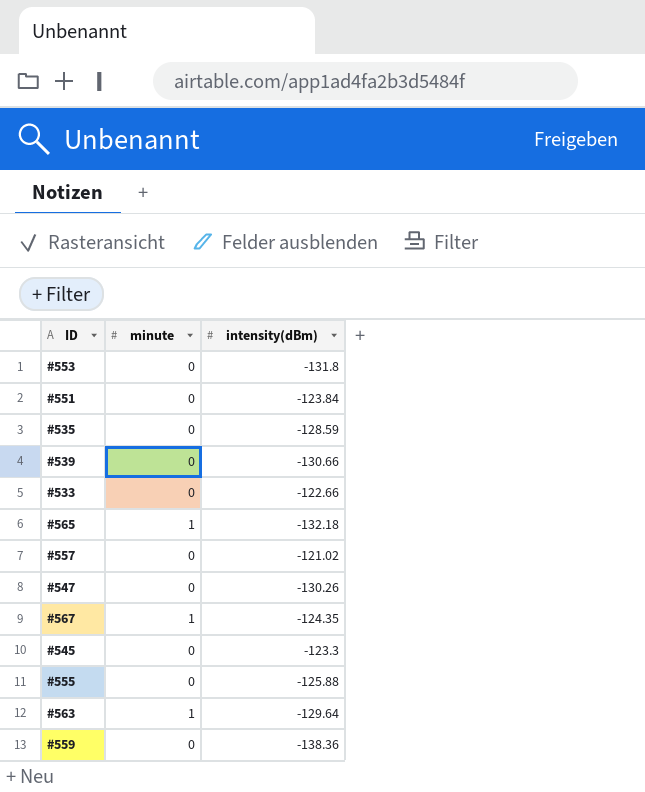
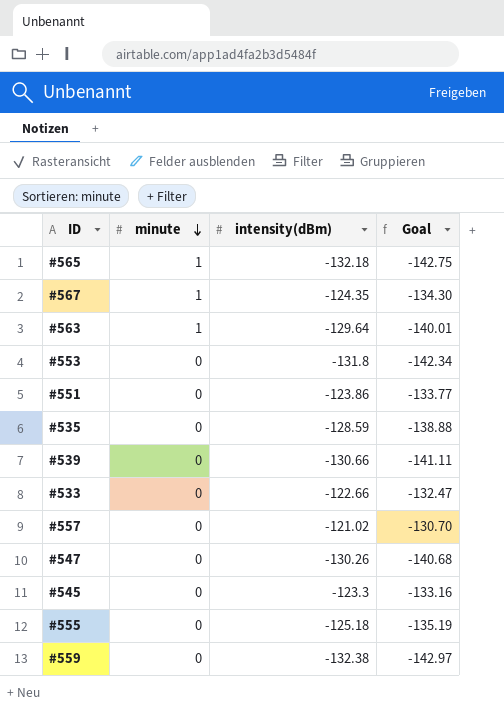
row order: none -> minute descending
column Goal | formula: none -> [intensity(dBm)] * 1.08
#551 | intensity(dBm): -123.84 -> -123.86
#555 | intensity(dBm): -125.88 -> -125.18
#559 | intensity(dBm): -138.36 -> -132.38

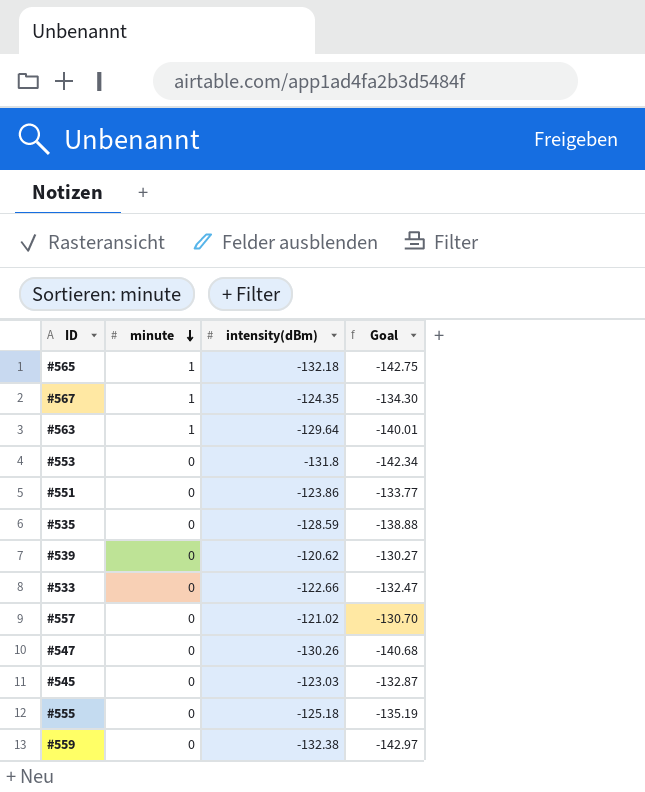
#539 | intensity(dBm): -130.66 -> -120.62
#539 | Goal: -141.11 -> -130.27
#545 | intensity(dBm): -123.3 -> -123.03
#545 | Goal: -133.16 -> -132.87

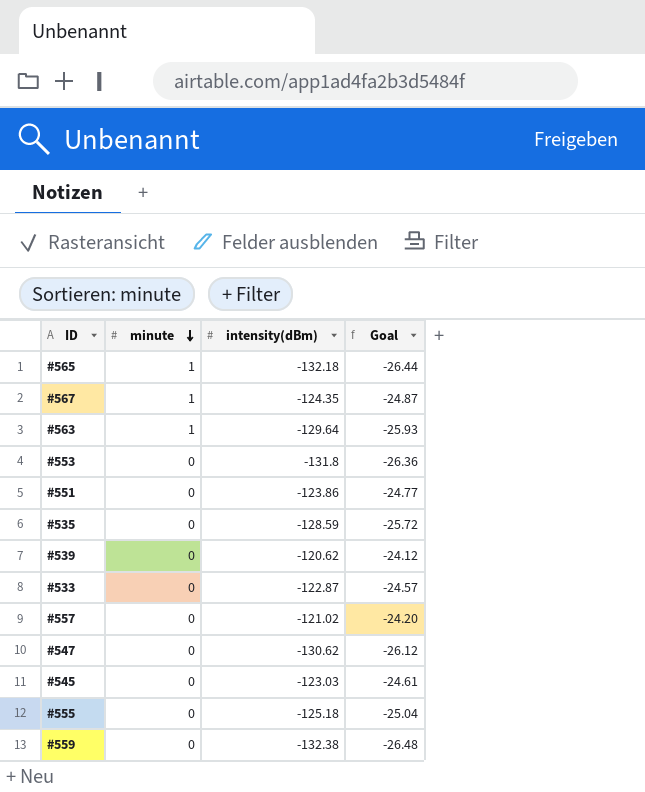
column Goal | formula: [intensity(dBm)] * 1.08 -> [intensity(dBm)] * 0.2
#533 | intensity(dBm): -122.66 -> -122.87
#547 | intensity(dBm): -130.26 -> -130.62

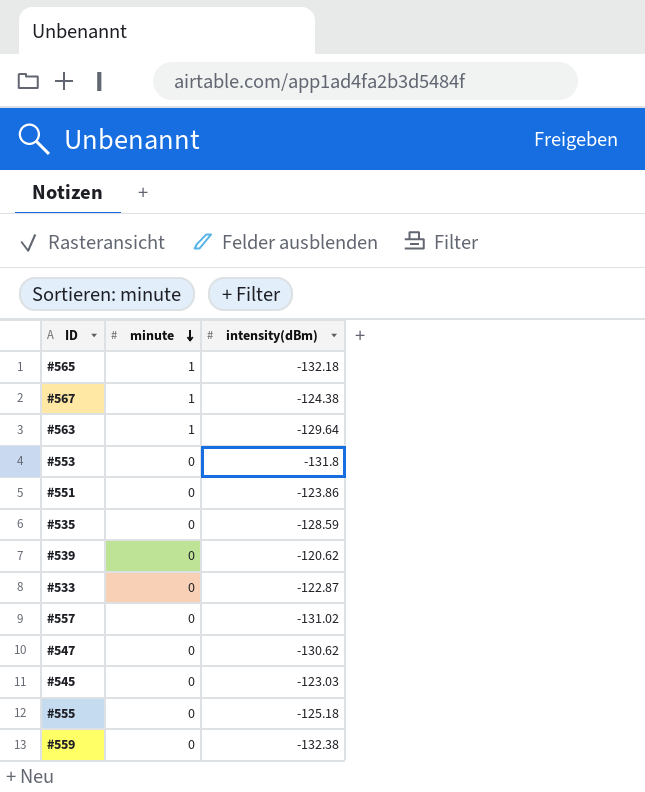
column Goal | formula: [intensity(dBm)] * 0.2 -> none
#567 | intensity(dBm): -124.35 -> -124.38
#557 | intensity(dBm): -121.02 -> -131.02

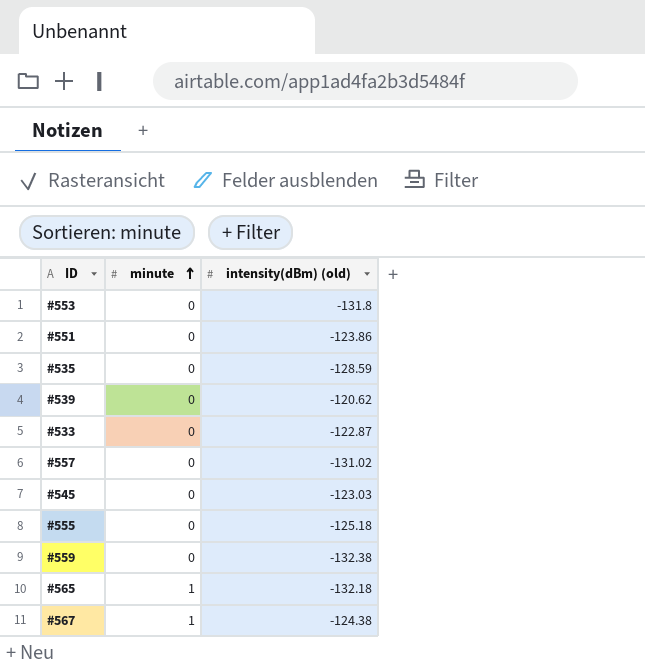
row order: minute descending -> minute ascending
column name: intensity(dBm) -> intensity(dBm) (old)
row #563: 1 | -129.64 -> none
row #547: 0 | -130.62 -> none

